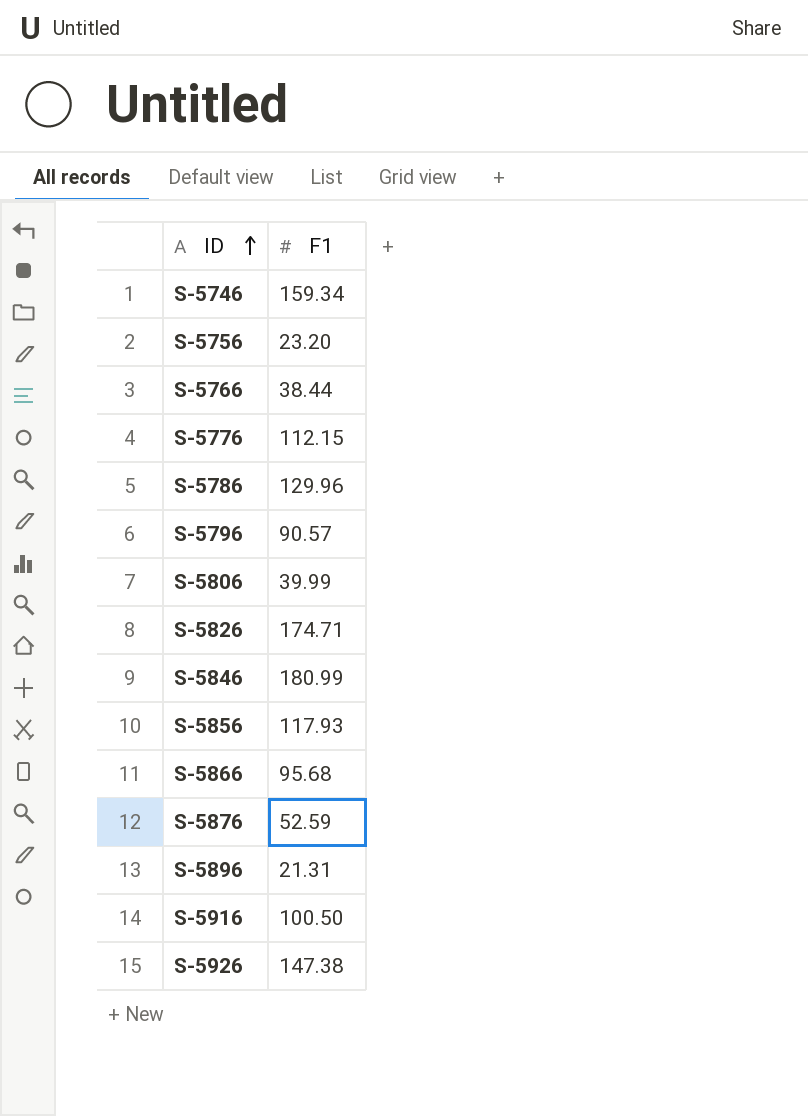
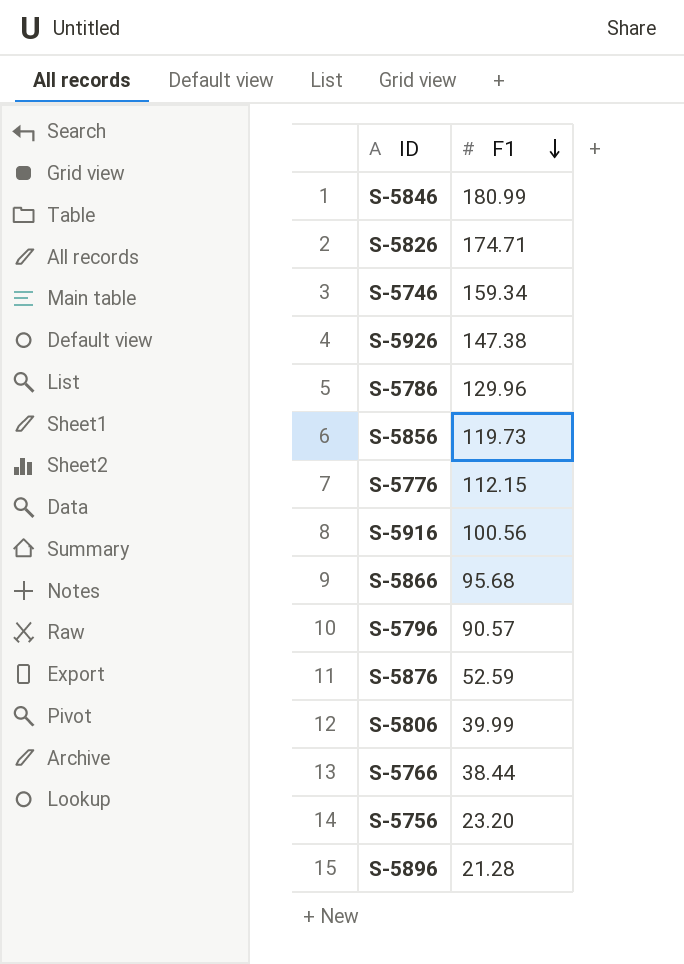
row order: ID ascending -> F1 descending
S-5856 | F1: 117.93 -> 119.73
S-5916 | F1: 100.50 -> 100.56
S-5896 | F1: 21.31 -> 21.28

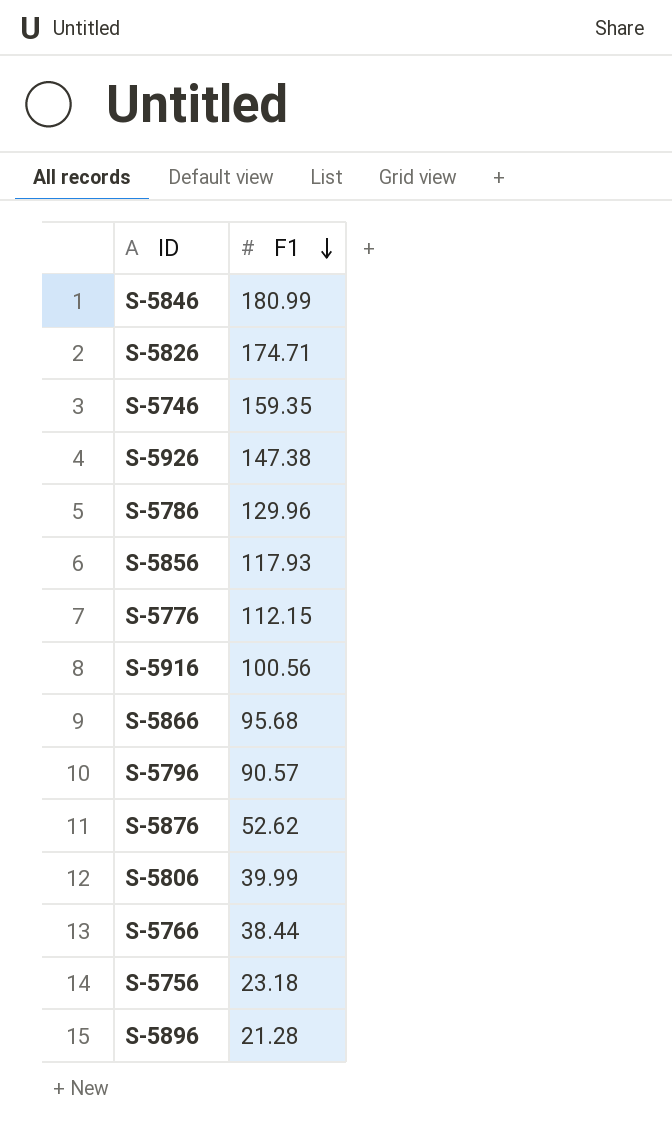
S-5746 | F1: 159.34 -> 159.35
S-5856 | F1: 119.73 -> 117.93
S-5876 | F1: 52.59 -> 52.62
S-5756 | F1: 23.20 -> 23.18

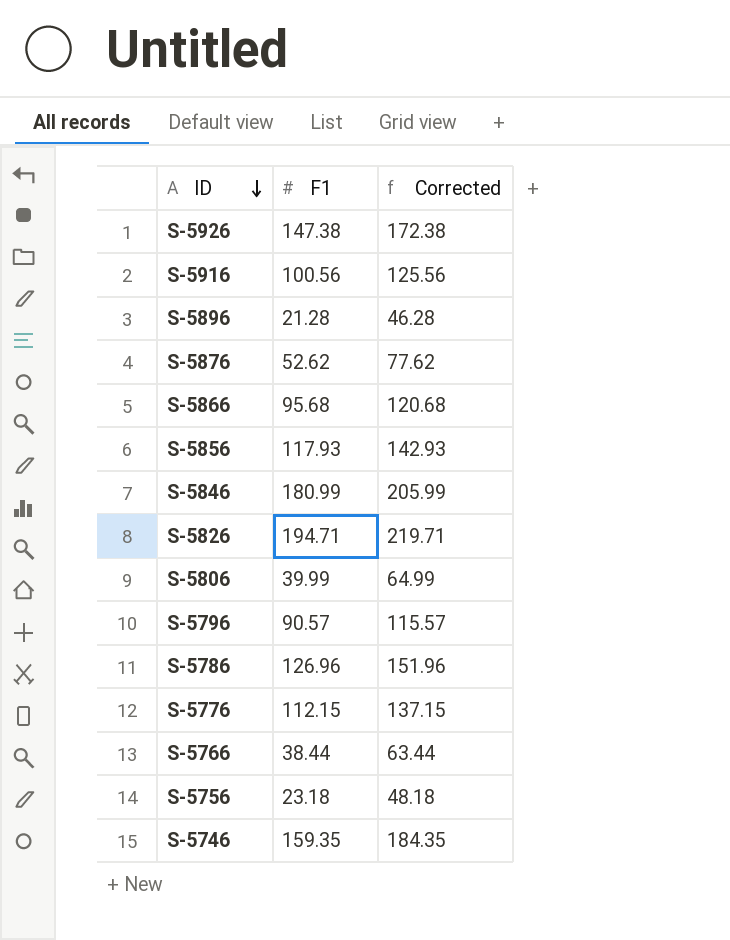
row order: F1 descending -> ID descending
column Corrected | formula: none -> [F1] + 25
S-5826 | F1: 174.71 -> 194.71
S-5786 | F1: 129.96 -> 126.96

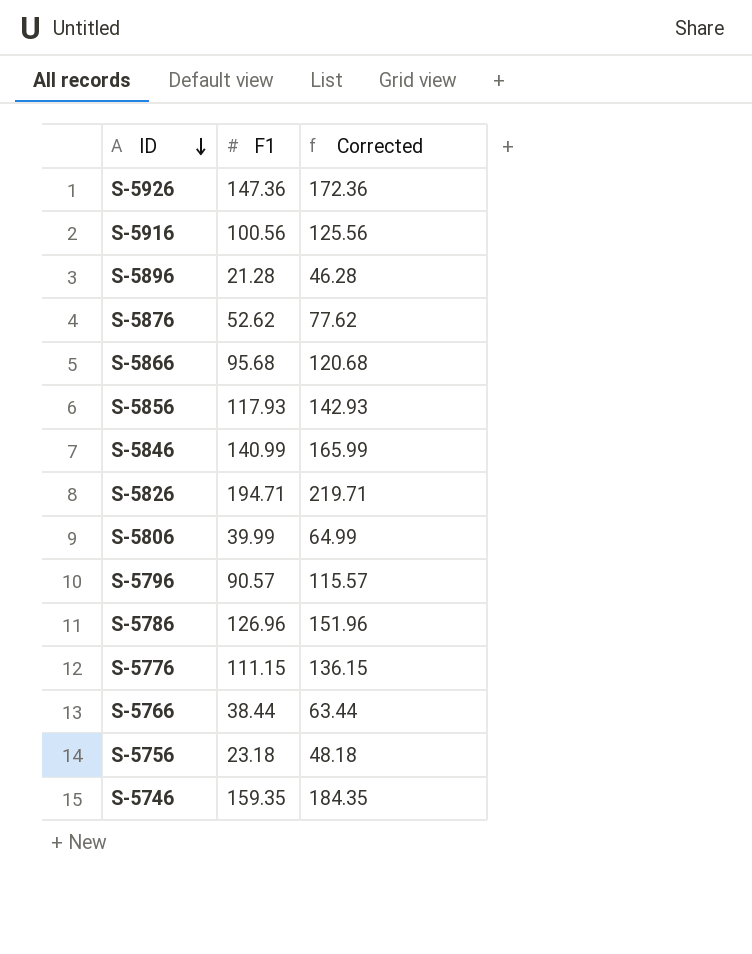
S-5926 | F1: 147.38 -> 147.36
S-5926 | Corrected: 172.38 -> 172.36
S-5846 | F1: 180.99 -> 140.99
S-5846 | Corrected: 205.99 -> 165.99
S-5776 | F1: 112.15 -> 111.15
S-5776 | Corrected: 137.15 -> 136.15

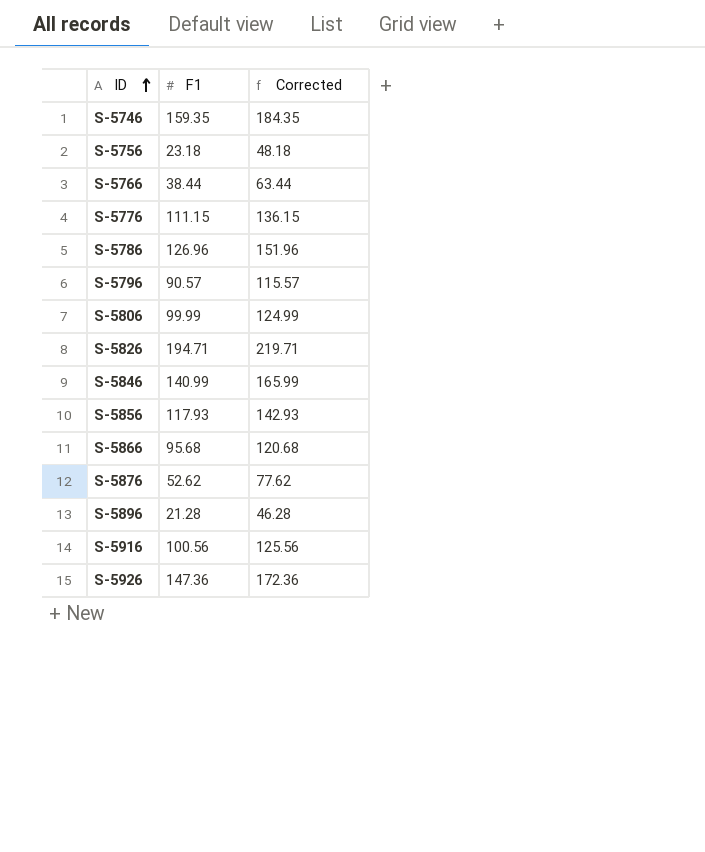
row order: ID descending -> ID ascending
S-5806 | F1: 39.99 -> 99.99
S-5806 | Corrected: 64.99 -> 124.99

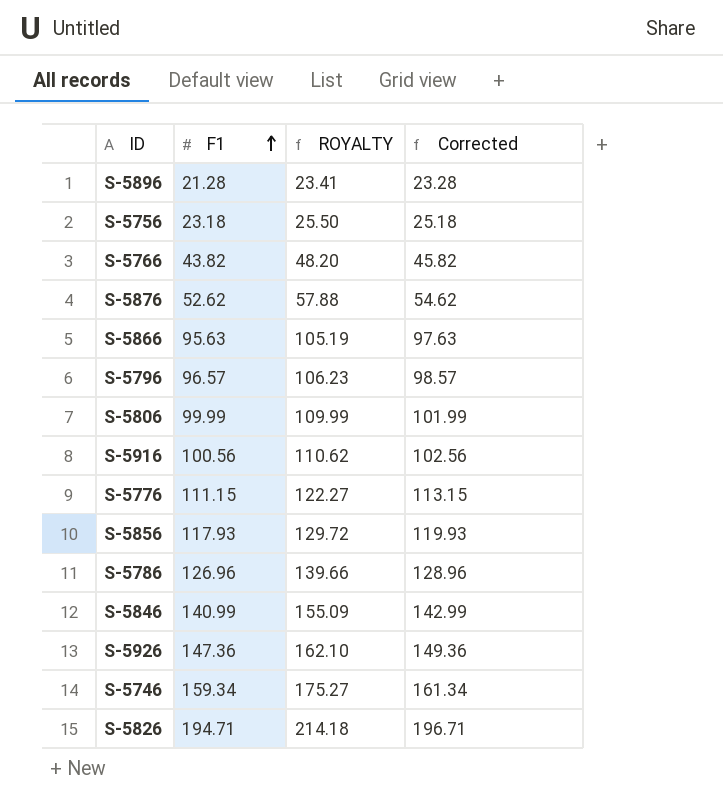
row order: ID ascending -> F1 ascending
column ROYALTY | formula: none -> [F1] * 1.1
column Corrected | formula: [F1] + 25 -> [F1] + 2
S-5766 | F1: 38.44 -> 43.82
S-5866 | F1: 95.68 -> 95.63
S-5796 | F1: 90.57 -> 96.57
S-5746 | F1: 159.35 -> 159.34

